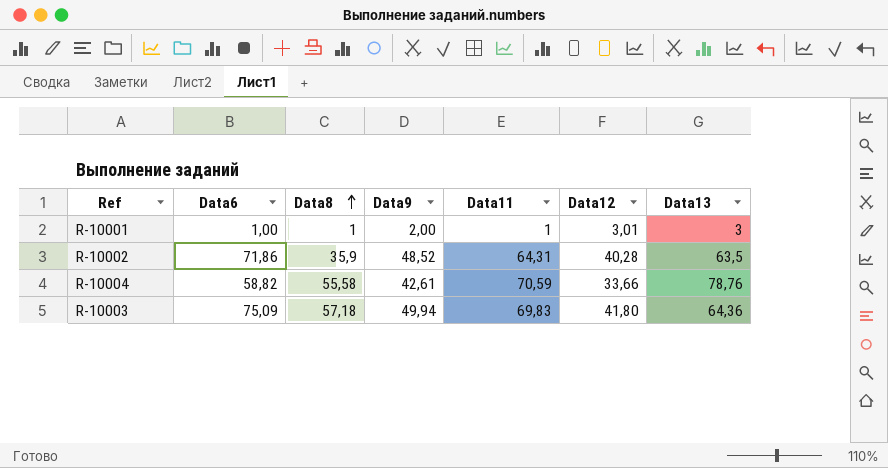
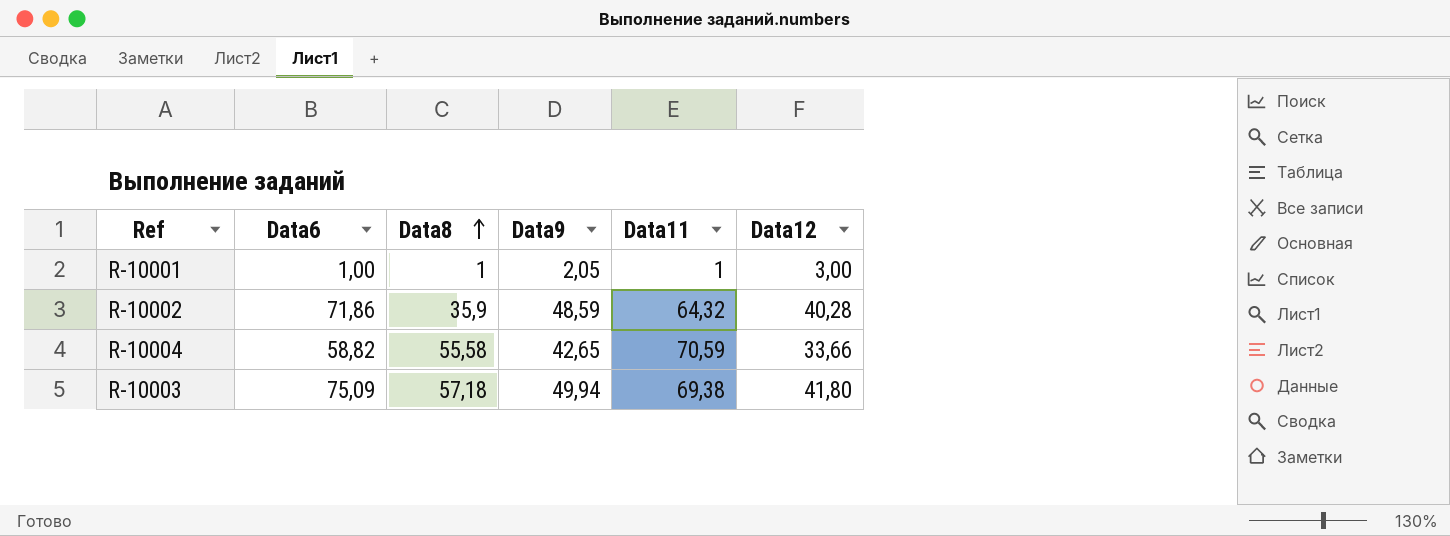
column Data13 | position: 7 -> none
R-10001 | Data9: 2,00 -> 2,05
R-10001 | Data12: 3,01 -> 3,00
R-10002 | Data9: 48,52 -> 48,59
R-10002 | Data11: 64,31 -> 64,32
R-10004 | Data9: 42,61 -> 42,65
R-10003 | Data11: 69,83 -> 69,38

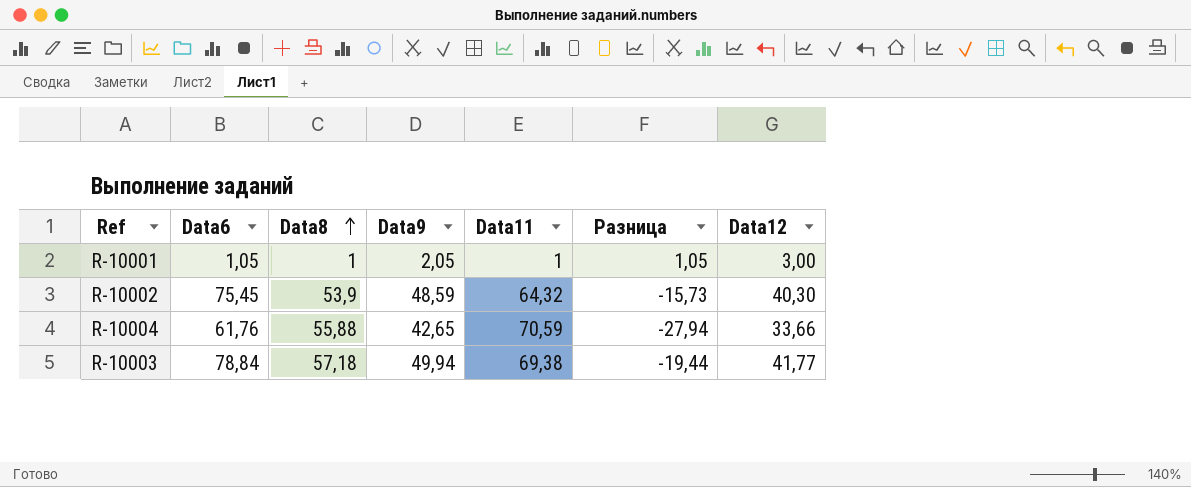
column Разница | formula: none -> [Data9] - [Data11]
R-10001 | Data6: 1,00 -> 1,05
R-10002 | Data6: 71,86 -> 75,45
R-10002 | Data8: 35,9 -> 53,9
R-10002 | Data12: 40,28 -> 40,30
R-10004 | Data6: 58,82 -> 61,76
R-10004 | Data8: 55,58 -> 55,88
R-10003 | Data6: 75,09 -> 78,84
R-10003 | Data12: 41,80 -> 41,77

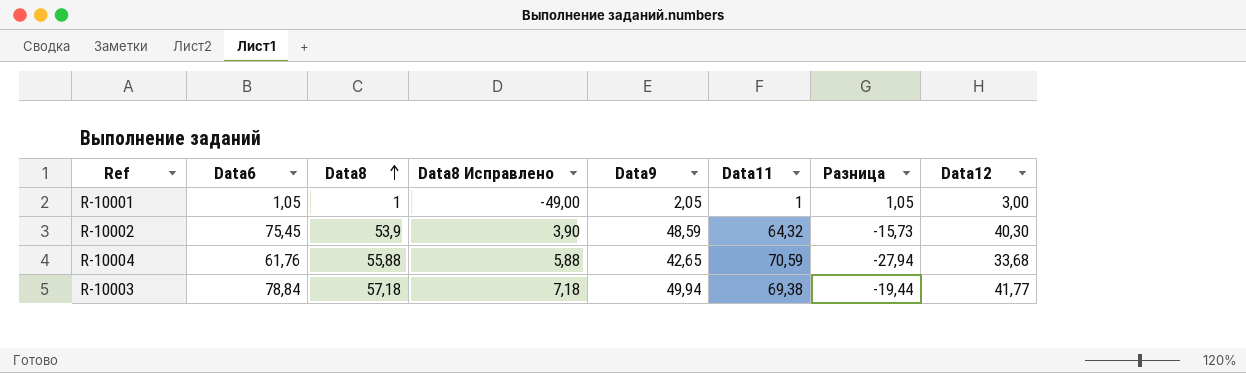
column Data8 Исправлено | formula: none -> [Data8] - 50
R-10004 | Data12: 33,66 -> 33,68

